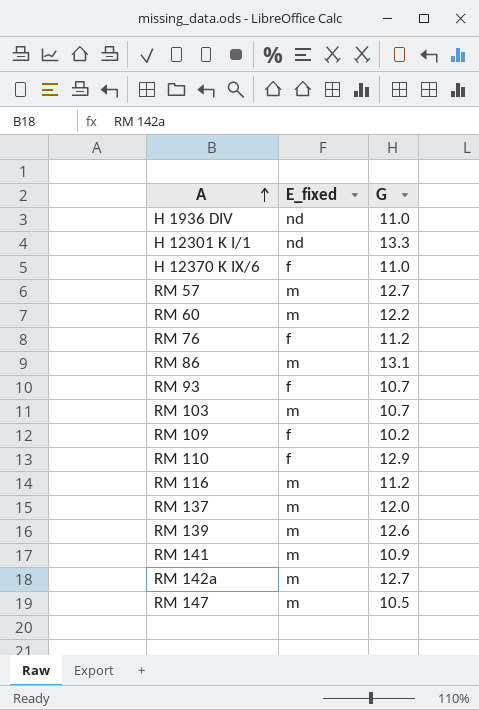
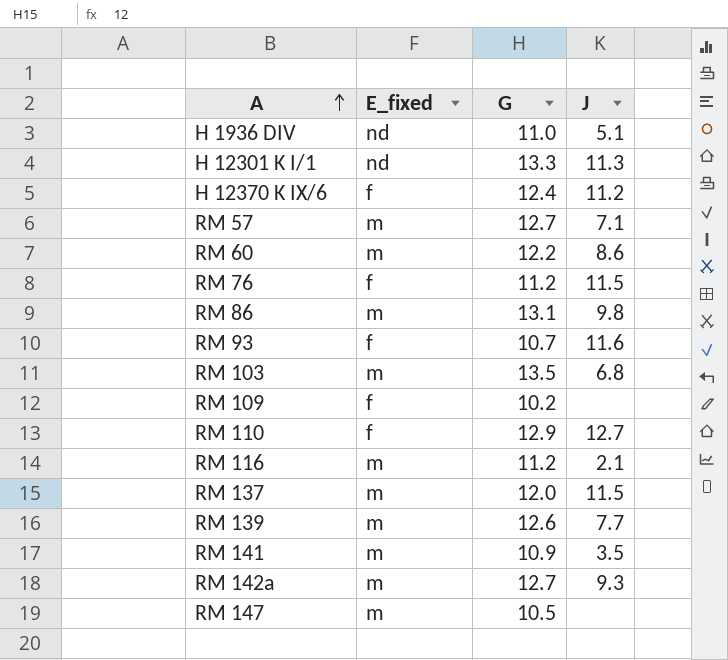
column J | position: none -> 4
H 12370 K IX/6 | G: 11.0 -> 12.4
RM 103 | G: 10.7 -> 13.5

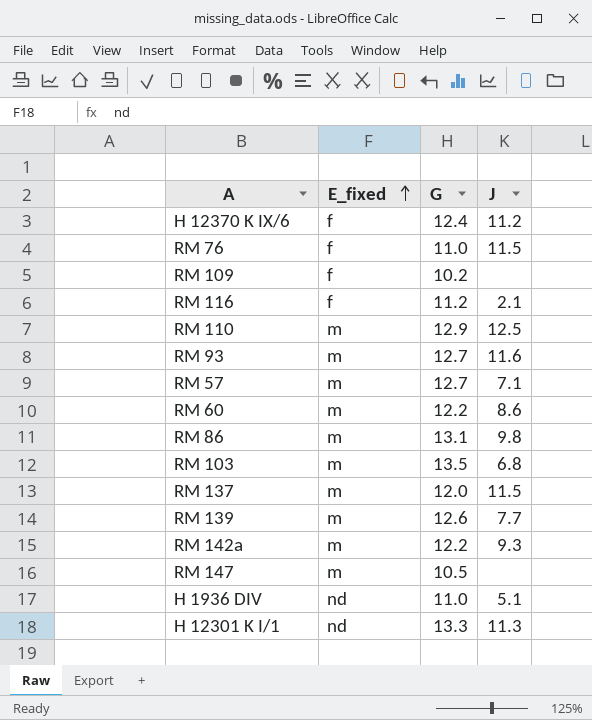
row order: A ascending -> E_fixed ascending
row RM 141: m | 10.9 | 3.5 -> none
RM 76 | G: 11.2 -> 11.0
RM 116 | E_fixed: m -> f
RM 110 | E_fixed: f -> m
RM 110 | J: 12.7 -> 12.5
RM 93 | E_fixed: f -> m
RM 93 | G: 10.7 -> 12.7
RM 142a | G: 12.7 -> 12.2

